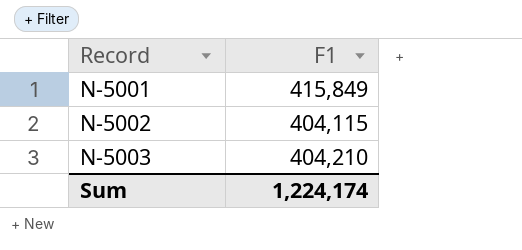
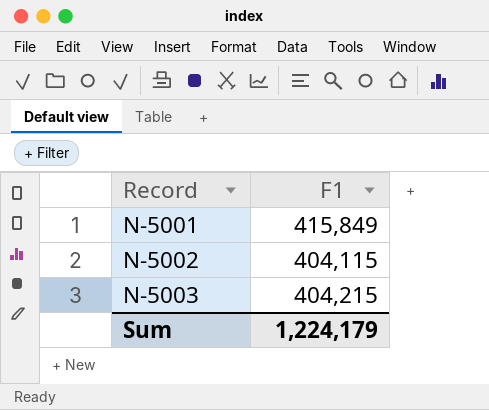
N-5003 | F1: 404,210 -> 404,215
Sum | F1: 1,224,174 -> 1,224,179

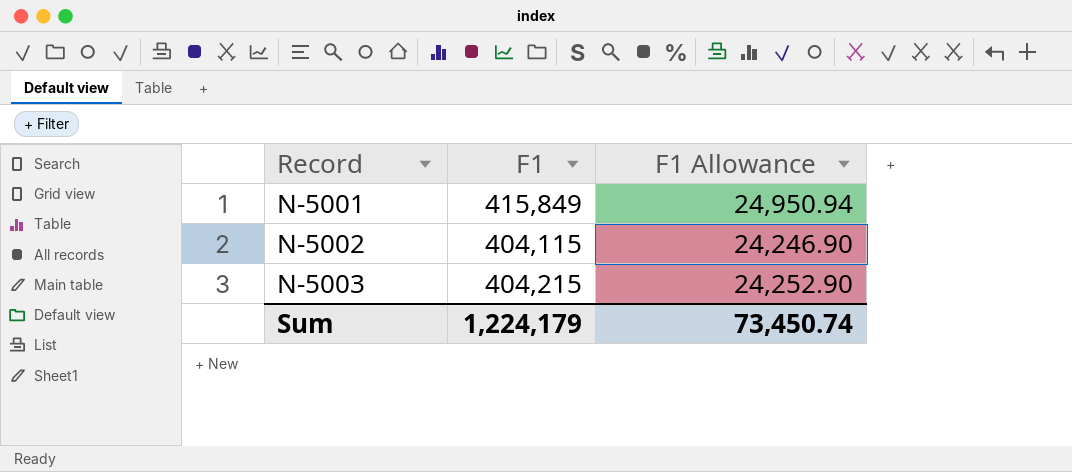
column F1 Allowance | formula: none -> [F1] * 0.06

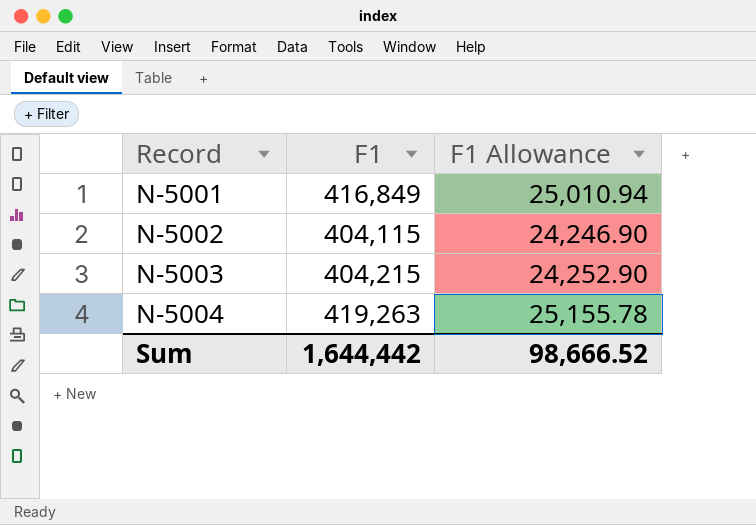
N-5001 | F1: 415,849 -> 416,849
N-5001 | F1 Allowance: 24,950.94 -> 25,010.94
row N-5004: none -> 419,263 | 25,155.78
Sum | F1: 1,224,179 -> 1,644,442
Sum | F1 Allowance: 73,450.74 -> 98,666.52

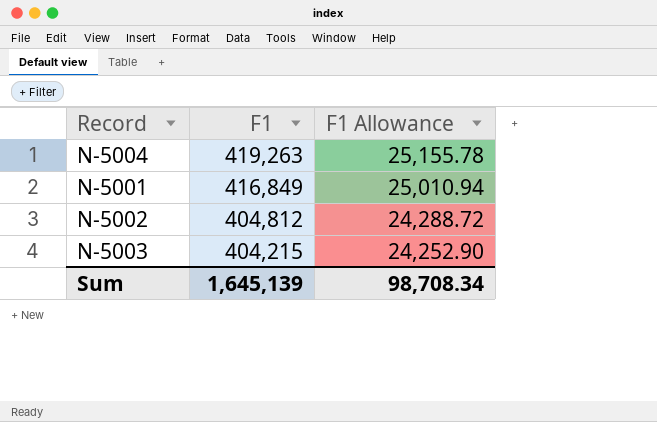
row order: Record ascending -> F1 descending
N-5002 | F1: 404,115 -> 404,812
N-5002 | F1 Allowance: 24,246.90 -> 24,288.72
Sum | F1: 1,644,442 -> 1,645,139
Sum | F1 Allowance: 98,666.52 -> 98,708.34

